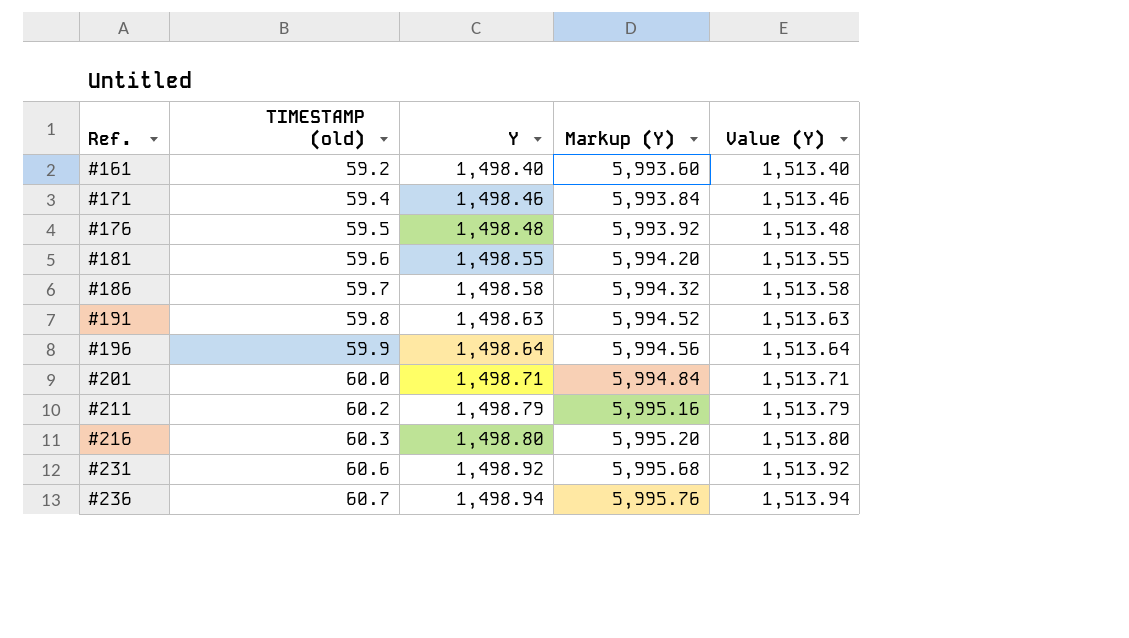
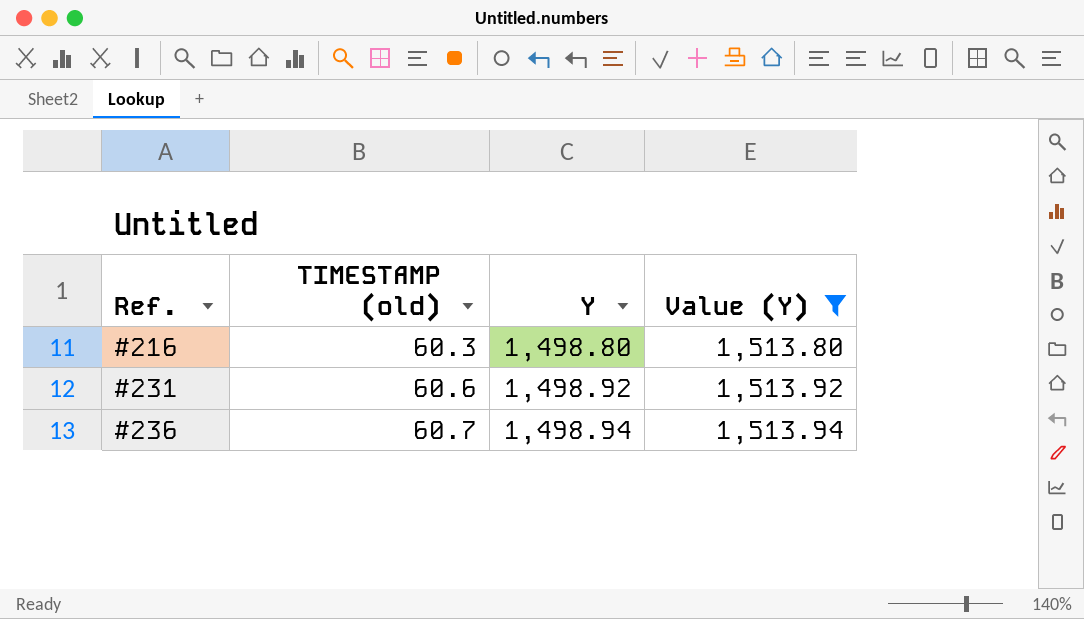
filter: none -> Value (Y) >= 1,513.80
column Markup (Y) | formula: [Y] * 4 -> none

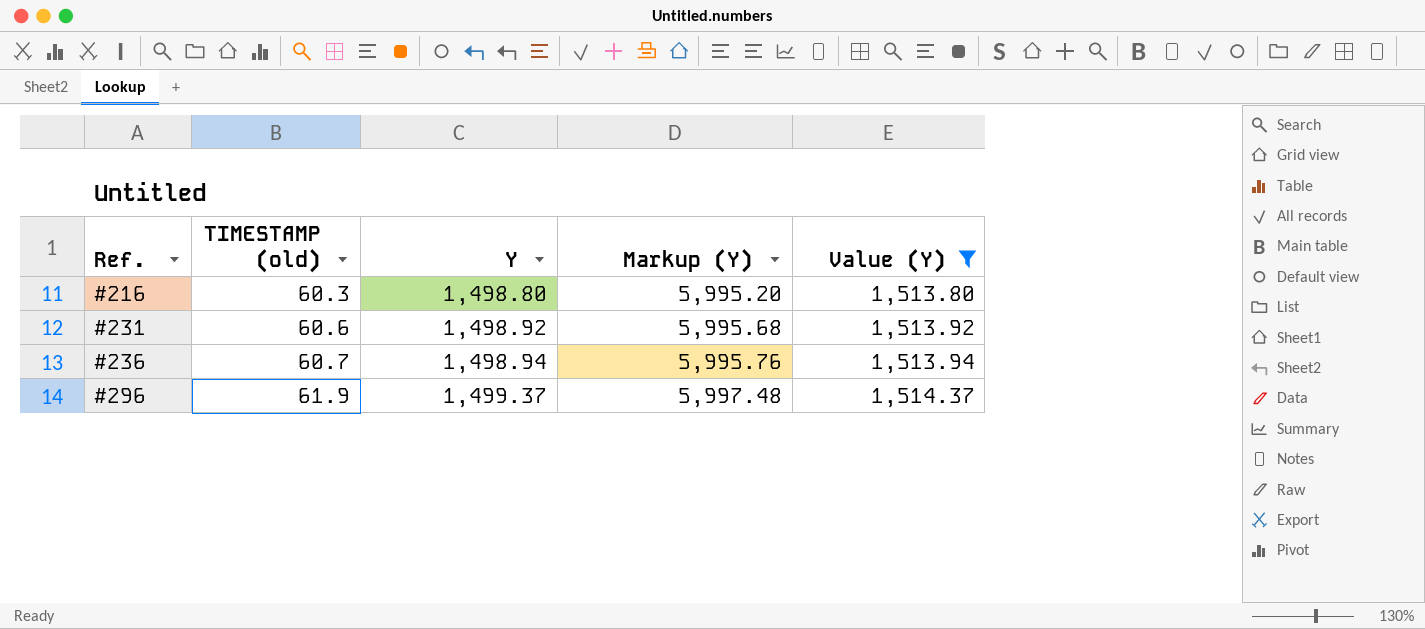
column Markup (Y) | formula: none -> [Y] * 4
row #296: none -> 61.9 | 1,499.37 | 5,997.48 | 1,514.37

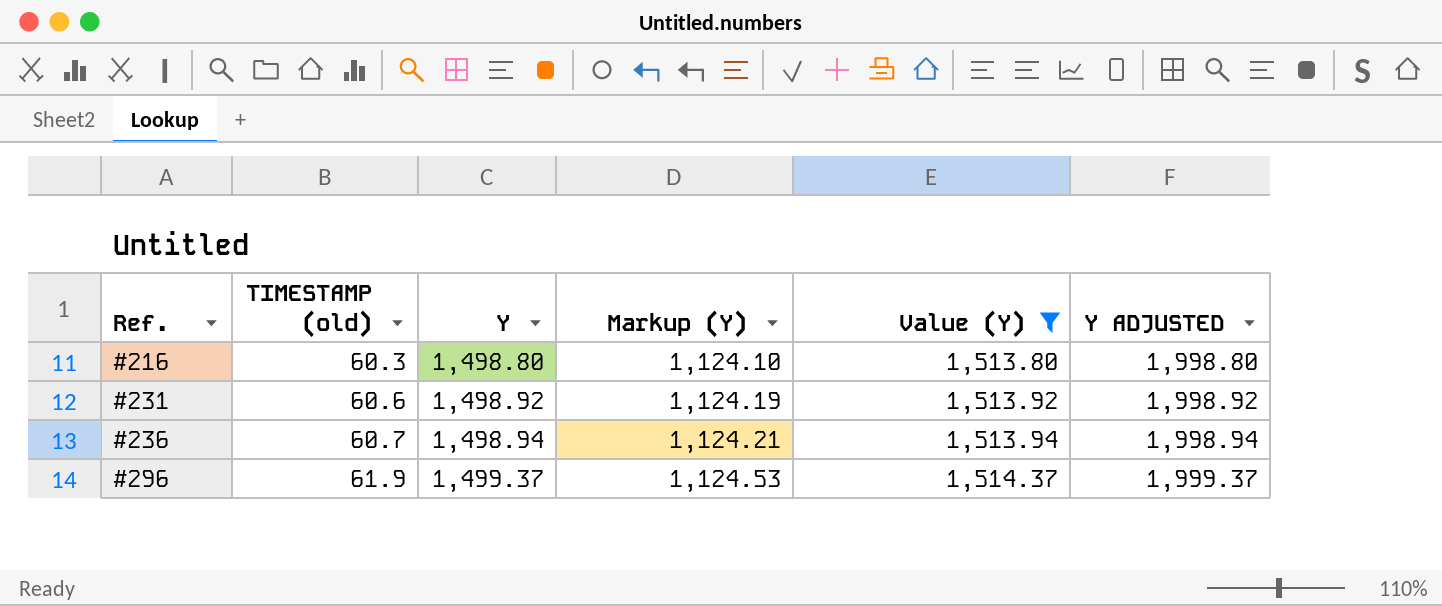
column Markup (Y) | formula: [Y] * 4 -> [Y] * 0.75
column Y ADJUSTED | formula: none -> [Y] + 500

